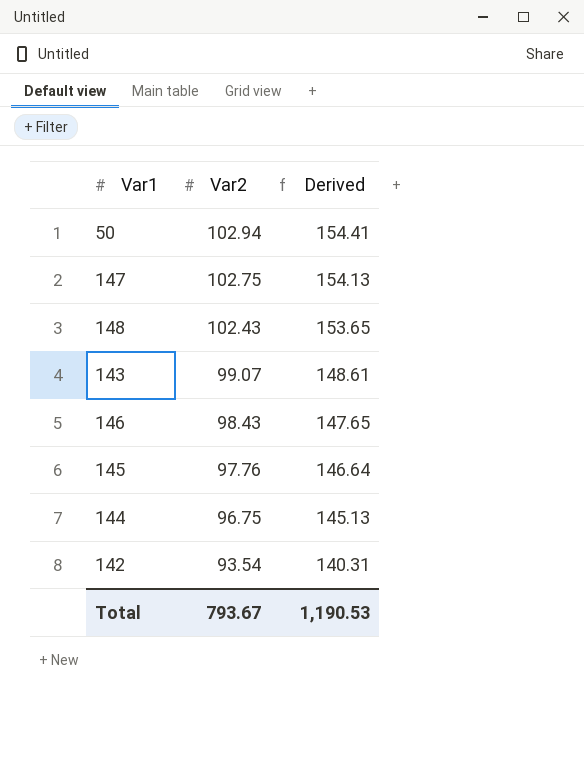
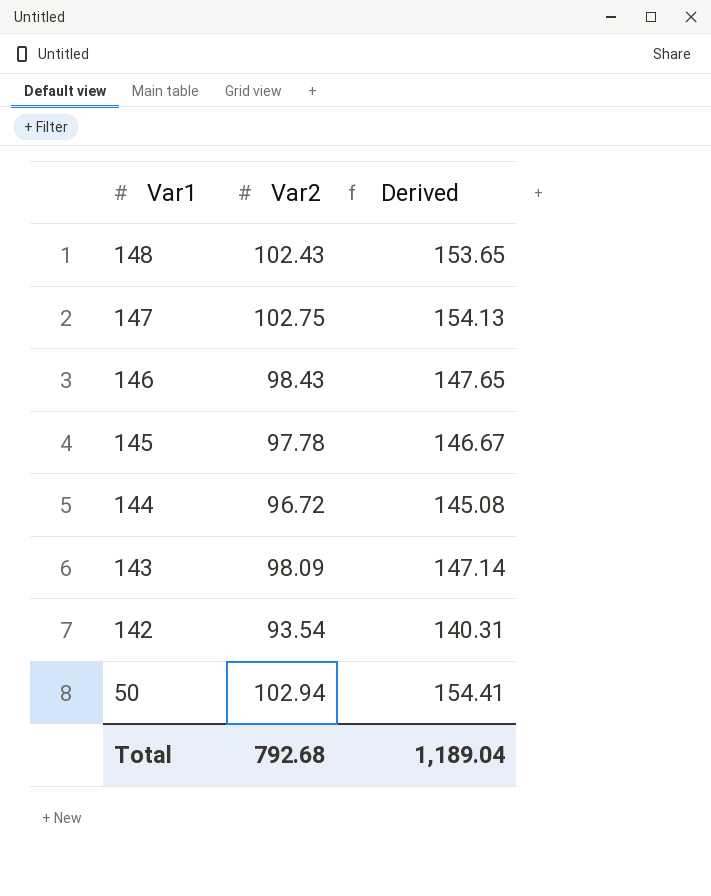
row order: Var2 descending -> Var1 descending
145 | Var2: 97.76 -> 97.78
145 | Derived: 146.64 -> 146.67
144 | Var2: 96.75 -> 96.72
144 | Derived: 145.13 -> 145.08
143 | Var2: 99.07 -> 98.09
143 | Derived: 148.61 -> 147.14
Total | Var2: 793.67 -> 792.68
Total | Derived: 1,190.53 -> 1,189.04

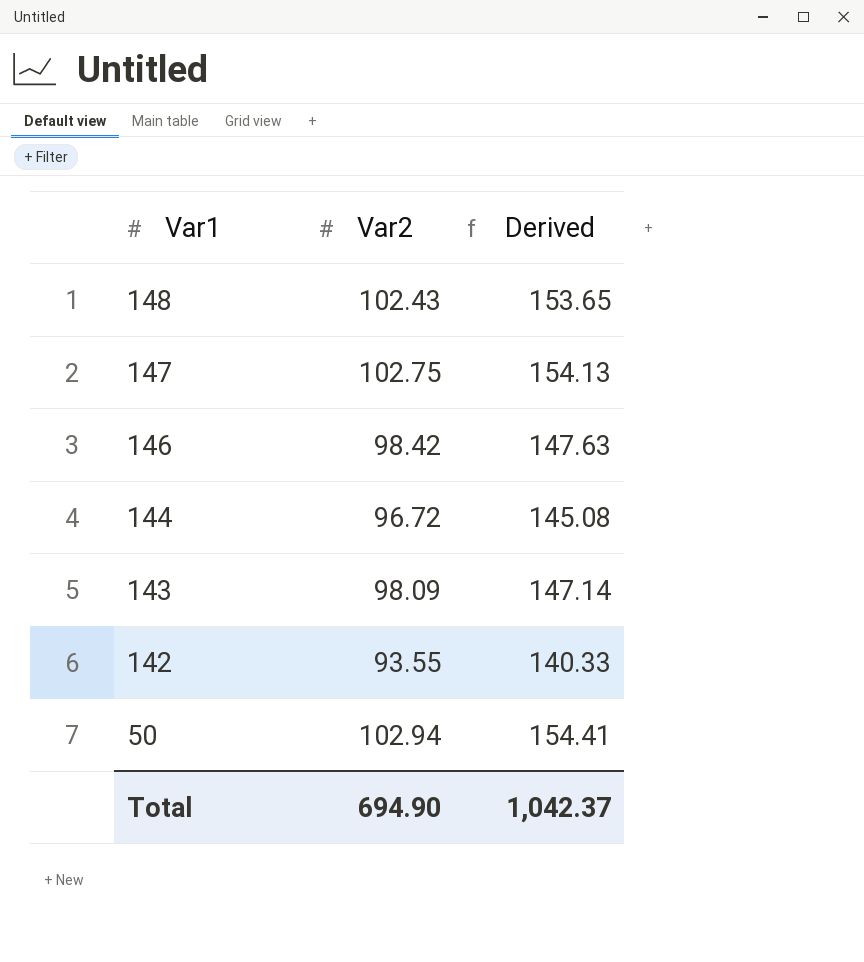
row 145: 97.78 | 146.67 -> none
146 | Var2: 98.43 -> 98.42
146 | Derived: 147.65 -> 147.63
142 | Var2: 93.54 -> 93.55
142 | Derived: 140.31 -> 140.33
Total | Var2: 792.68 -> 694.90
Total | Derived: 1,189.04 -> 1,042.37

